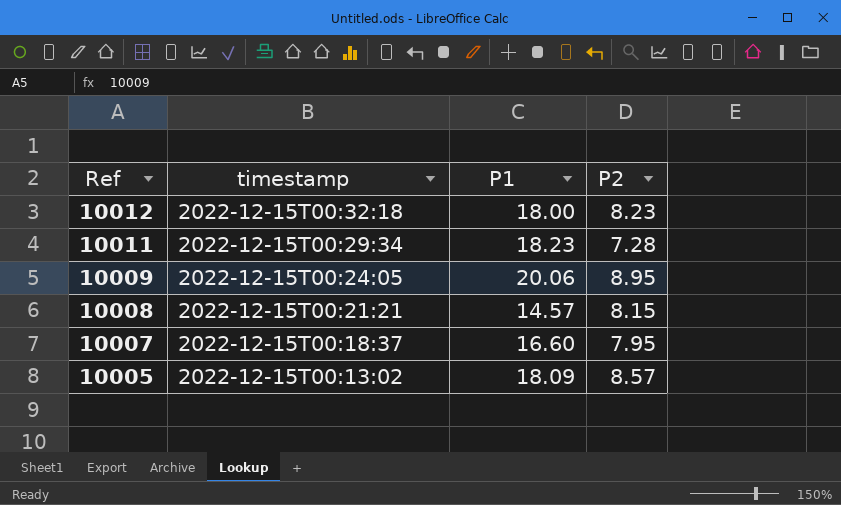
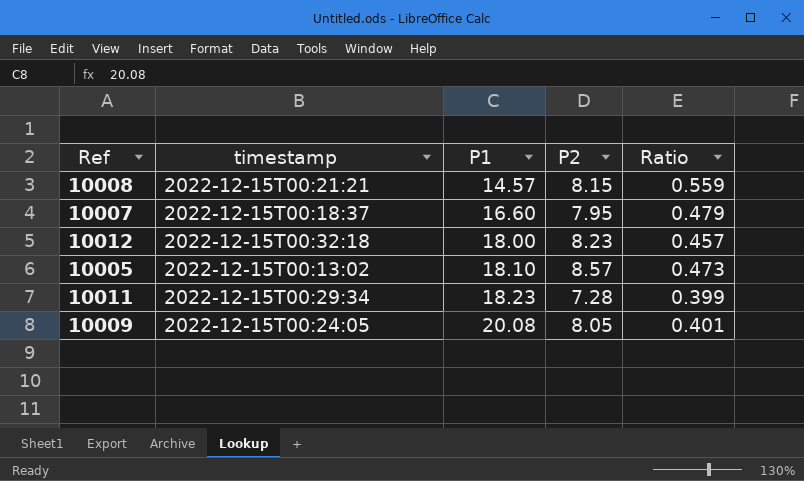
row order: Ref descending -> P1 ascending
column Ratio | formula: none -> [P2] / [P1]
10005 | P1: 18.09 -> 18.10
10009 | P1: 20.06 -> 20.08
10009 | P2: 8.95 -> 8.05

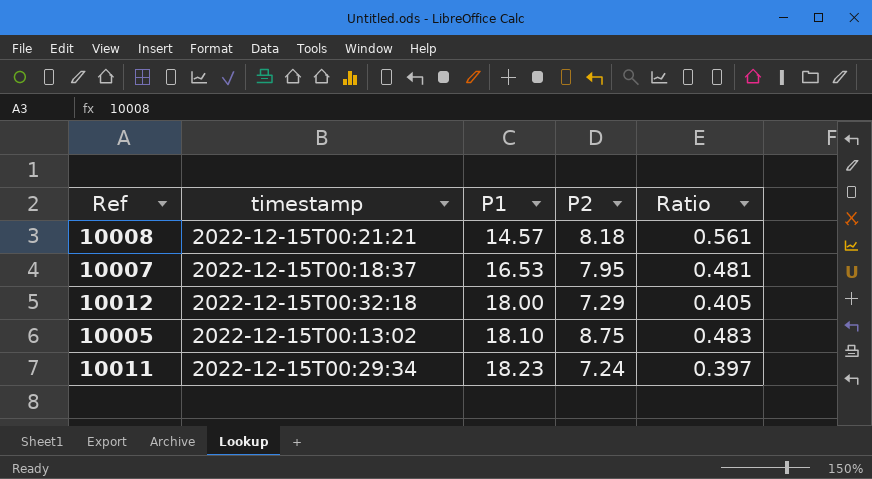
row 10009: 2022-12-15T00:24:05 | 20.08 | 8.05 | 0.401 -> none
10008 | P2: 8.15 -> 8.18
10008 | Ratio: 0.559 -> 0.561
10007 | P1: 16.60 -> 16.53
10007 | Ratio: 0.479 -> 0.481
10012 | P2: 8.23 -> 7.29
10012 | Ratio: 0.457 -> 0.405
10005 | P2: 8.57 -> 8.75
10005 | Ratio: 0.473 -> 0.483
10011 | P2: 7.28 -> 7.24
10011 | Ratio: 0.399 -> 0.397

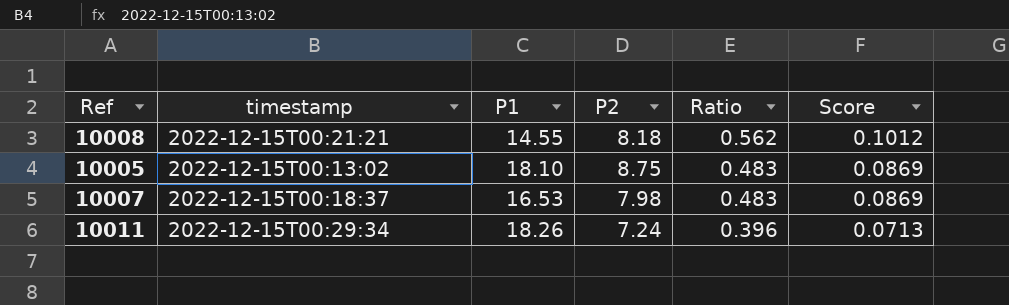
row order: P1 ascending -> Ratio descending
column Score | formula: none -> [Ratio] * 0.18
row 10012: 2022-12-15T00:32:18 | 18.00 | 7.29 | 0.405 -> none
10008 | P1: 14.57 -> 14.55
10008 | Ratio: 0.561 -> 0.562
10007 | P2: 7.95 -> 7.98
10007 | Ratio: 0.481 -> 0.483
10011 | P1: 18.23 -> 18.26
10011 | Ratio: 0.397 -> 0.396

